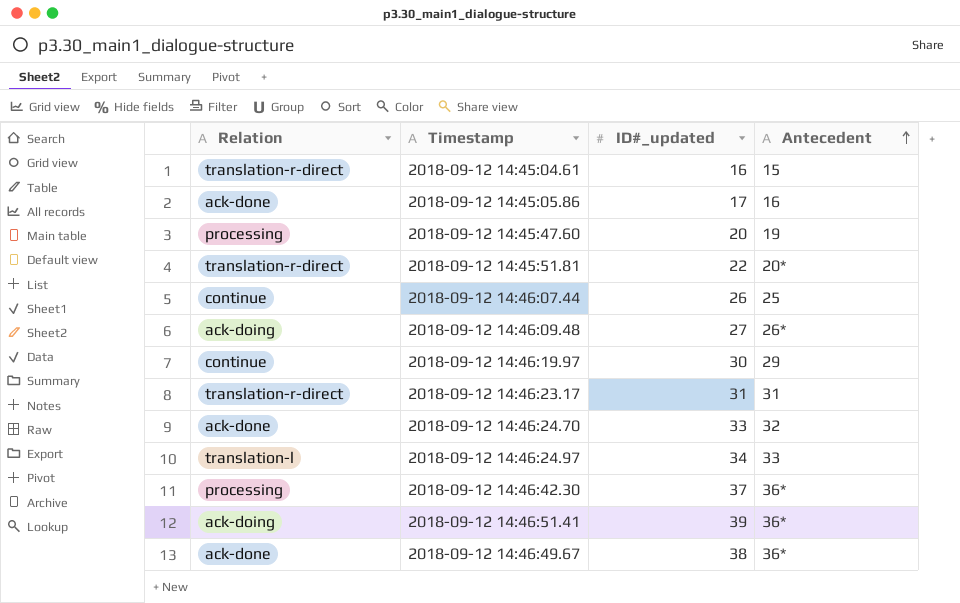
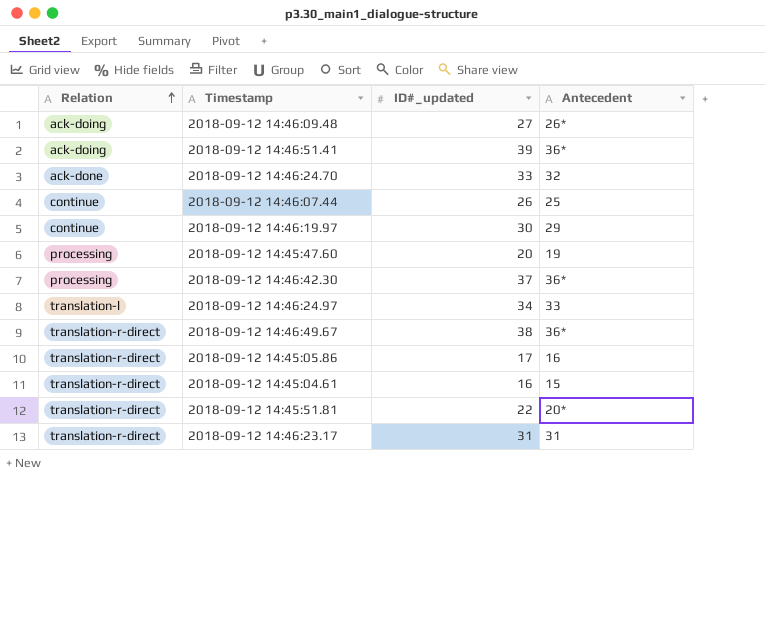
row order: Antecedent ascending -> Relation ascending
2018-09-12 14:46:49.67 | Relation: ack-done -> translation-r-direct
2018-09-12 14:45:05.86 | Relation: ack-done -> translation-r-direct

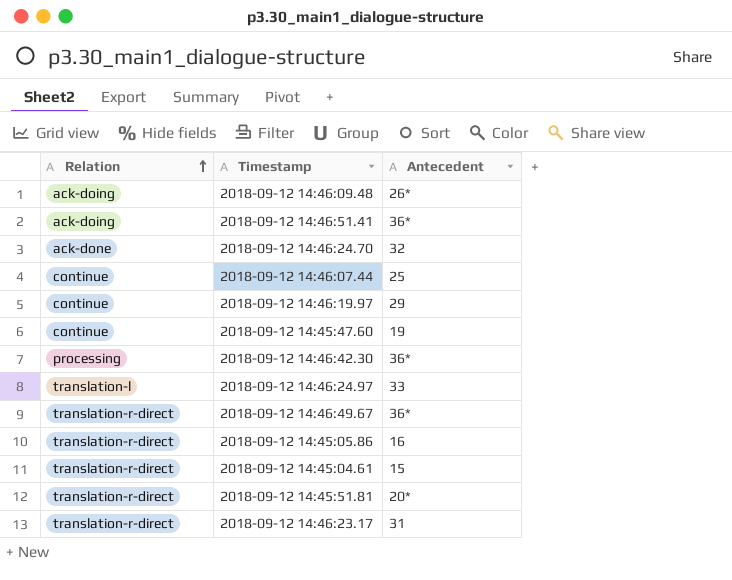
column ID#_updated | position: 3 -> none
2018-09-12 14:45:47.60 | Relation: processing -> continue

